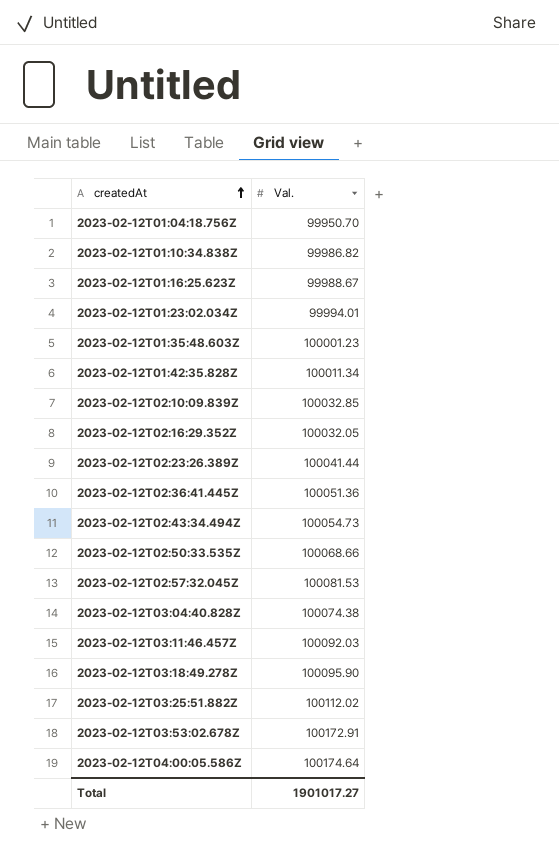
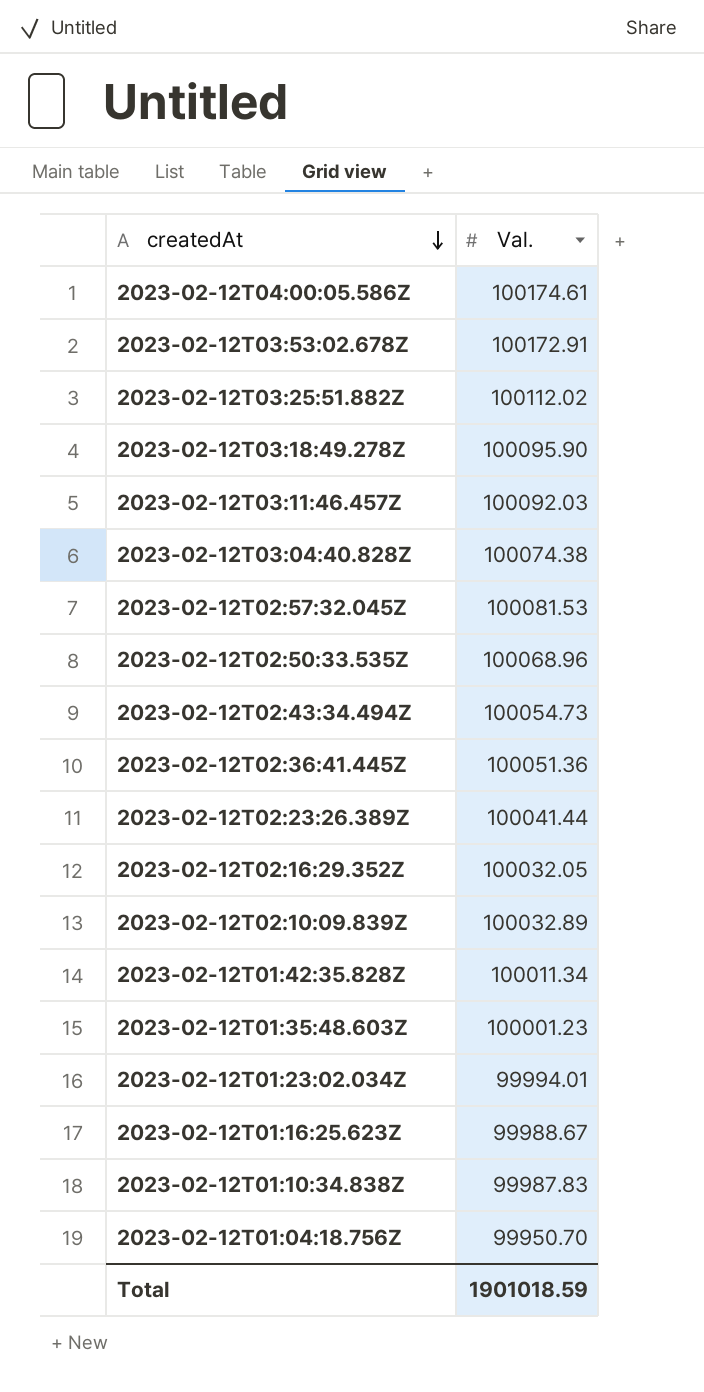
row order: createdAt ascending -> createdAt descending
2023-02-12T04:00:05.586Z | Val.: 100174.64 -> 100174.61
2023-02-12T02:50:33.535Z | Val.: 100068.66 -> 100068.96
2023-02-12T02:10:09.839Z | Val.: 100032.85 -> 100032.89
2023-02-12T01:10:34.838Z | Val.: 99986.82 -> 99987.83
Total | Val.: 1901017.27 -> 1901018.59

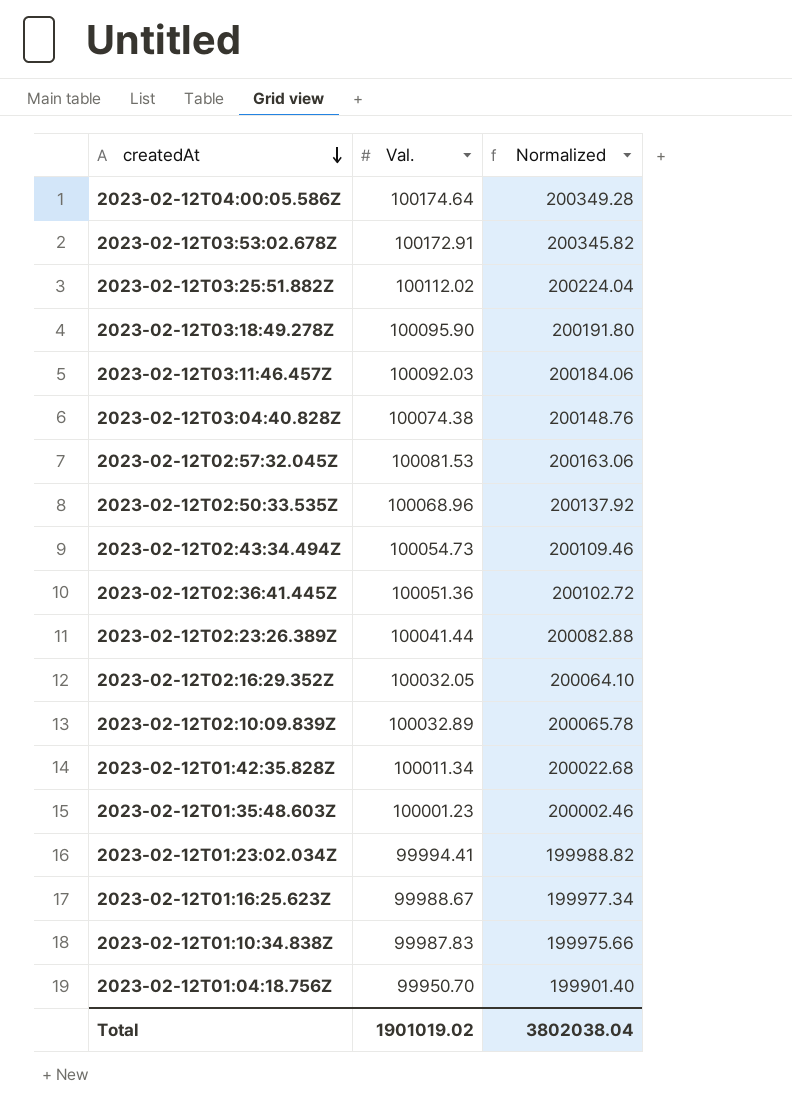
column Normalized | formula: none -> [Val.] * 2
2023-02-12T04:00:05.586Z | Val.: 100174.61 -> 100174.64
2023-02-12T01:23:02.034Z | Val.: 99994.01 -> 99994.41
Total | Val.: 1901018.59 -> 1901019.02

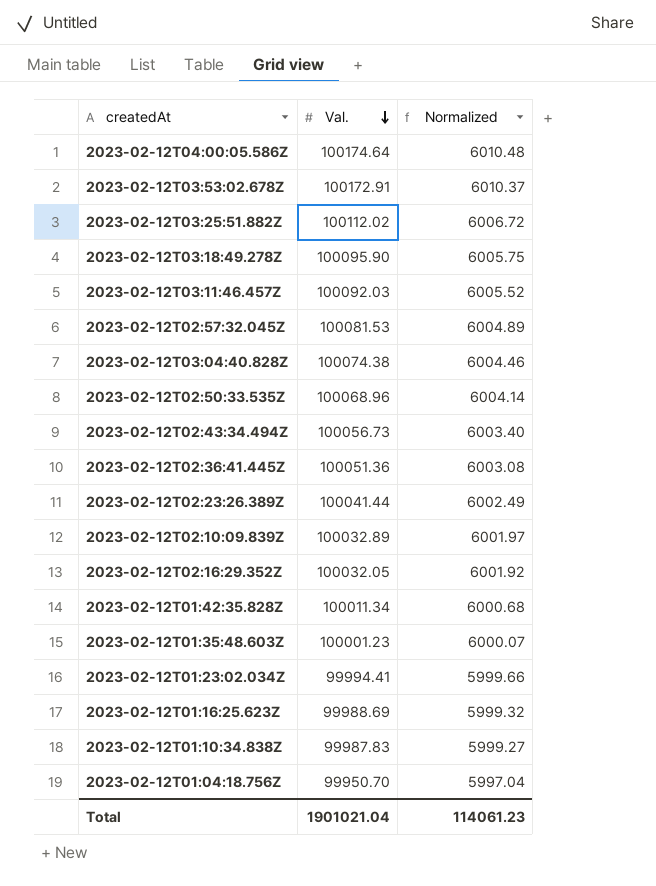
row order: createdAt descending -> Val. descending
column Normalized | formula: [Val.] * 2 -> [Val.] * 0.06
2023-02-12T02:43:34.494Z | Val.: 100054.73 -> 100056.73
2023-02-12T01:16:25.623Z | Val.: 99988.67 -> 99988.69
Total | Val.: 1901019.02 -> 1901021.04
Total | Normalized: 3802038.04 -> 114061.23

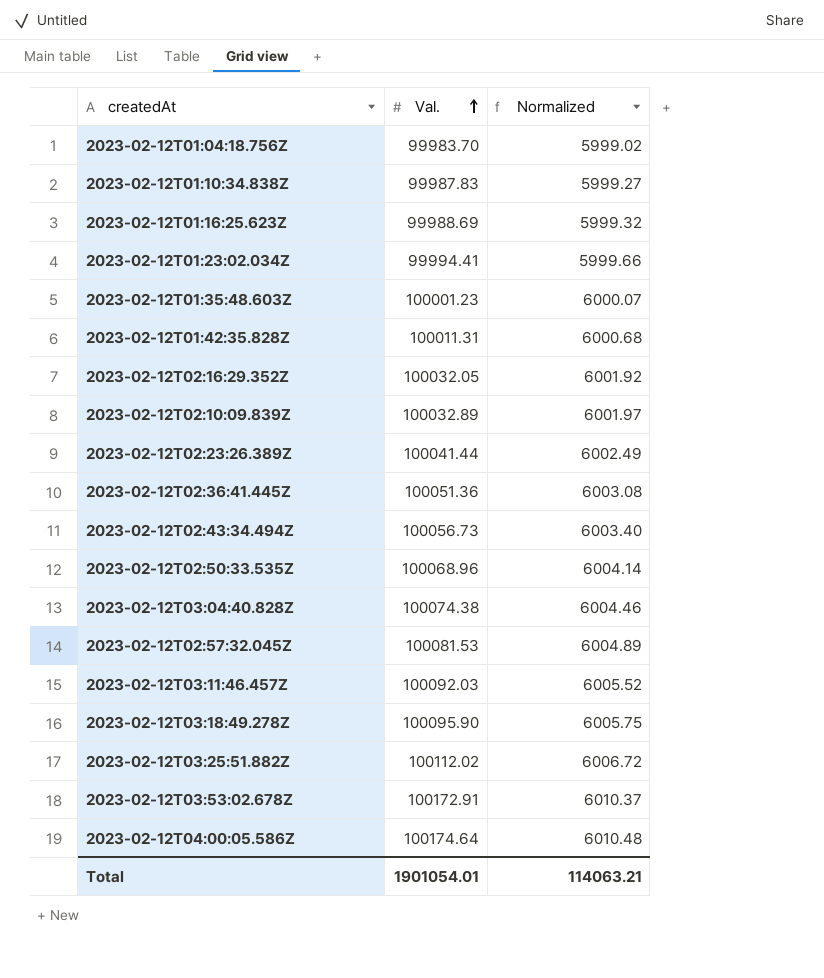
row order: Val. descending -> Val. ascending
2023-02-12T01:04:18.756Z | Val.: 99950.70 -> 99983.70
2023-02-12T01:04:18.756Z | Normalized: 5997.04 -> 5999.02
2023-02-12T01:42:35.828Z | Val.: 100011.34 -> 100011.31
Total | Val.: 1901021.04 -> 1901054.01
Total | Normalized: 114061.23 -> 114063.21

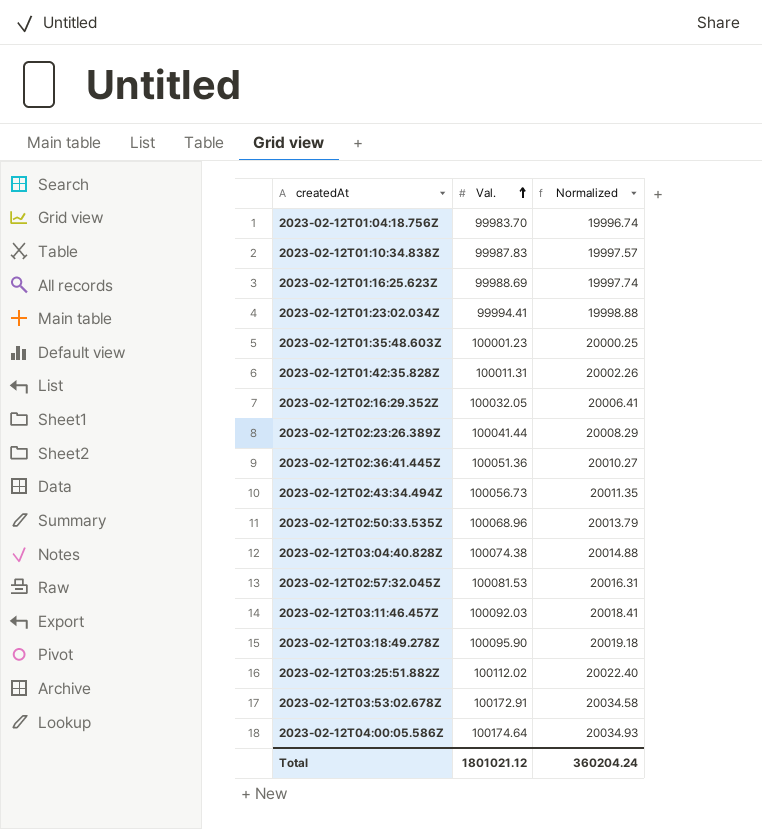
column Normalized | formula: [Val.] * 0.06 -> [Val.] * 0.2
row 2023-02-12T02:10:09.839Z: 100032.89 | 6001.97 -> none
Total | Val.: 1901054.01 -> 1801021.12
Total | Normalized: 114063.21 -> 360204.24

